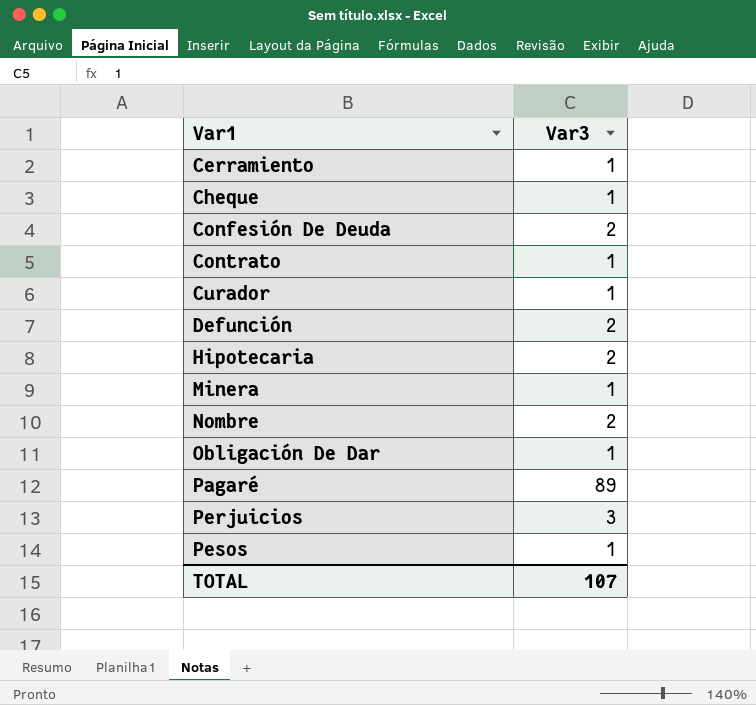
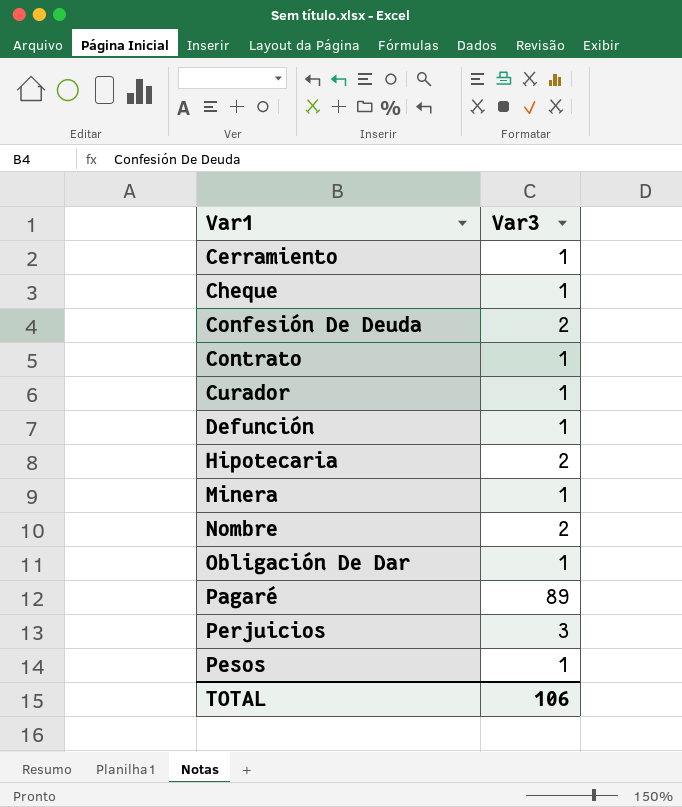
Defunción | Var3: 2 -> 1
TOTAL | Var3: 107 -> 106

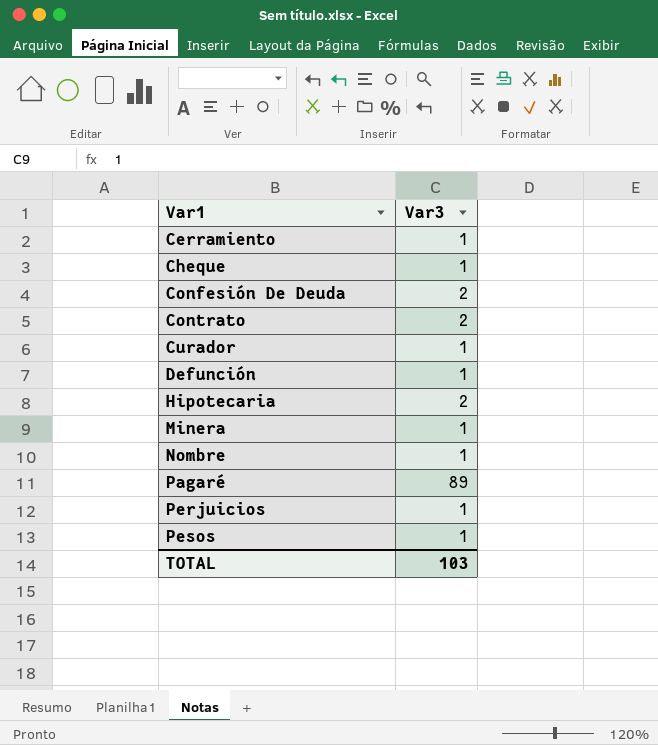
row Obligación De Dar: 1 -> none
Contrato | Var3: 1 -> 2
Nombre | Var3: 2 -> 1
Perjuicios | Var3: 3 -> 1
TOTAL | Var3: 106 -> 103

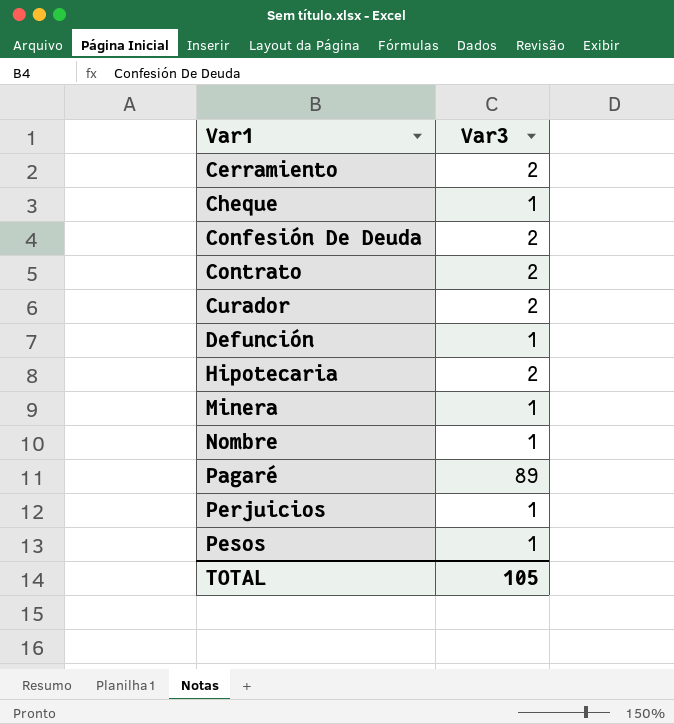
Cerramiento | Var3: 1 -> 2
Curador | Var3: 1 -> 2
TOTAL | Var3: 103 -> 105

